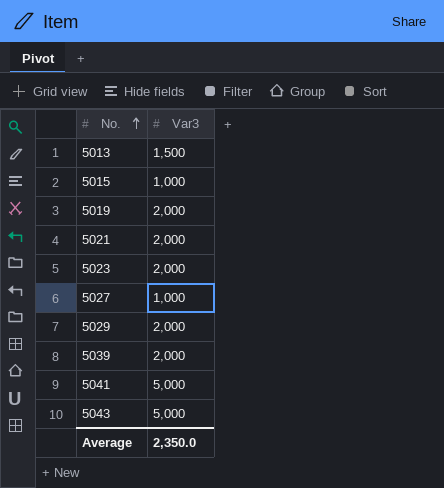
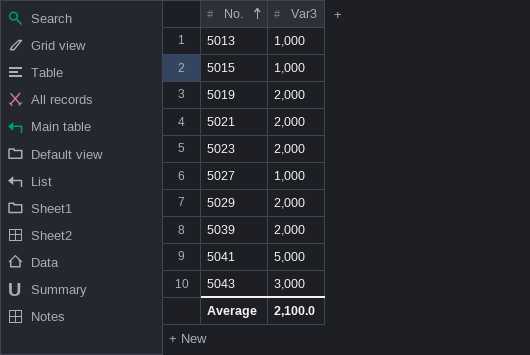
5013 | Var3: 1,500 -> 1,000
5043 | Var3: 5,000 -> 3,000
Average | Var3: 2,350.0 -> 2,100.0

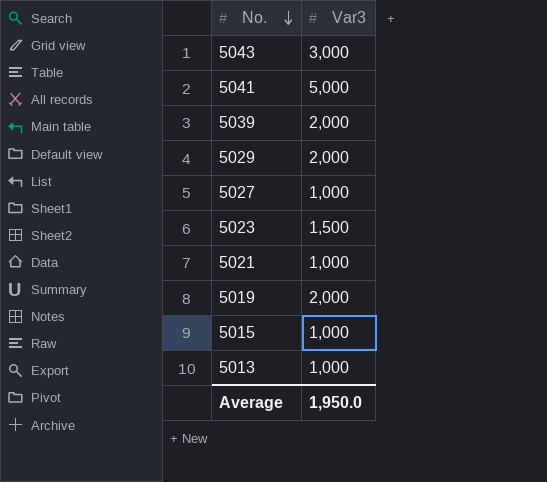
row order: No. ascending -> No. descending
5023 | Var3: 2,000 -> 1,500
5021 | Var3: 2,000 -> 1,000
Average | Var3: 2,100.0 -> 1,950.0

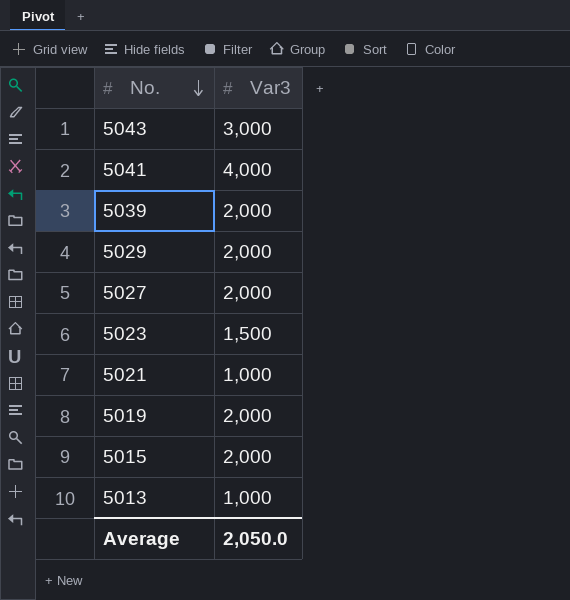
5041 | Var3: 5,000 -> 4,000
5027 | Var3: 1,000 -> 2,000
5015 | Var3: 1,000 -> 2,000
Average | Var3: 1,950.0 -> 2,050.0

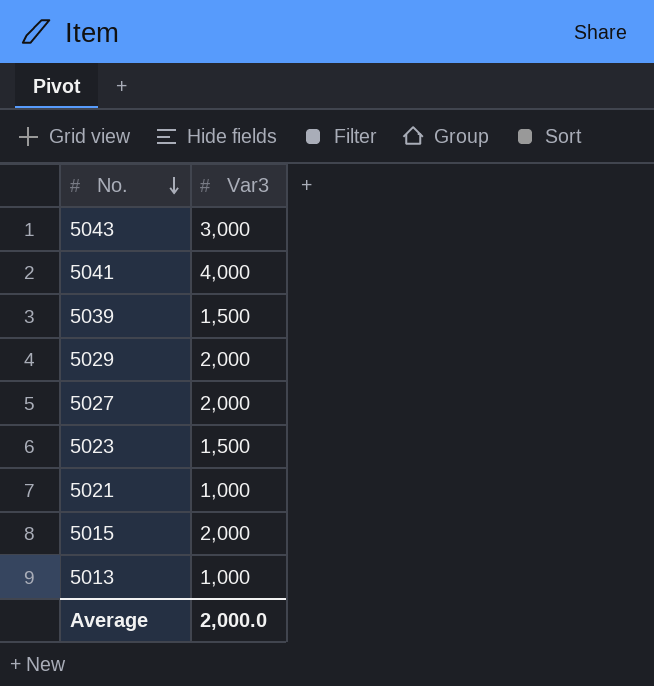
row 5019: 2,000 -> none
5039 | Var3: 2,000 -> 1,500
Average | Var3: 2,050.0 -> 2,000.0

